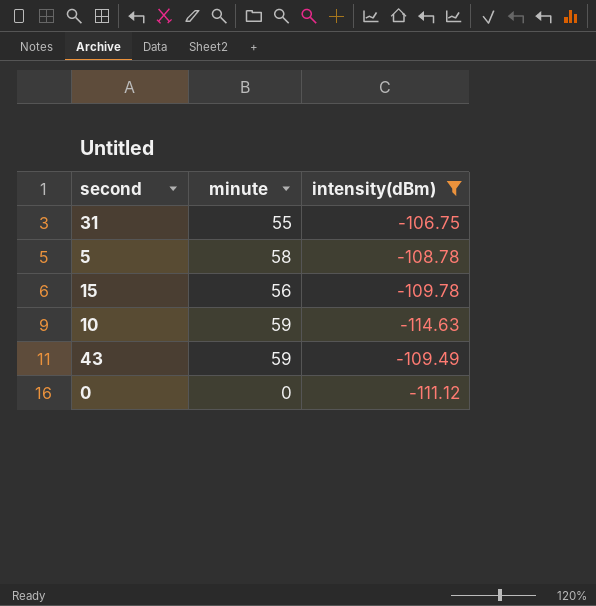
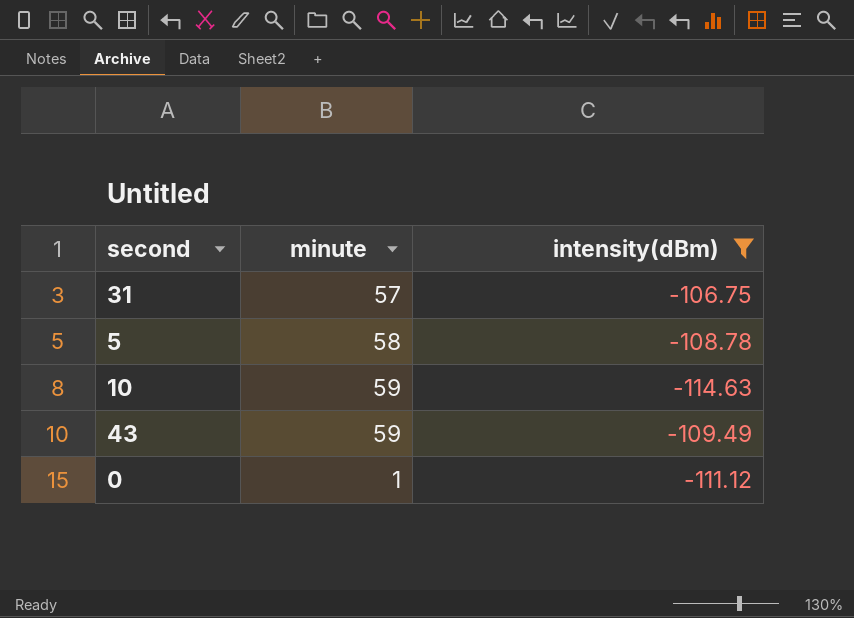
row 15: 56 | -109.78 -> none
31 | minute: 55 -> 57
0 | minute: 0 -> 1

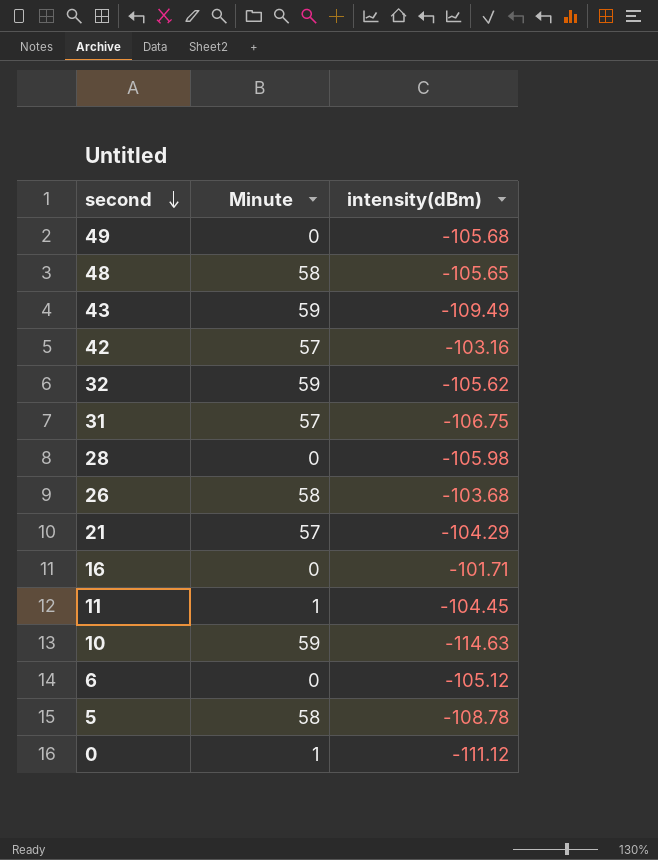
filter: intensity(dBm) <= -106.75 -> none
row order: none -> second descending
column name: minute -> Minute

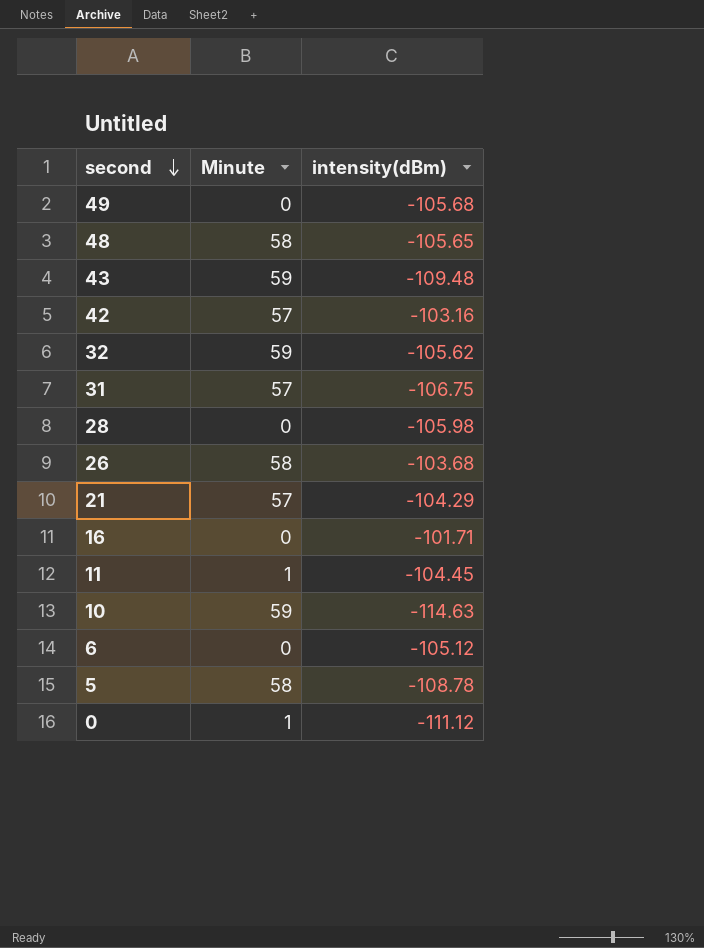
43 | intensity(dBm): -109.49 -> -109.48

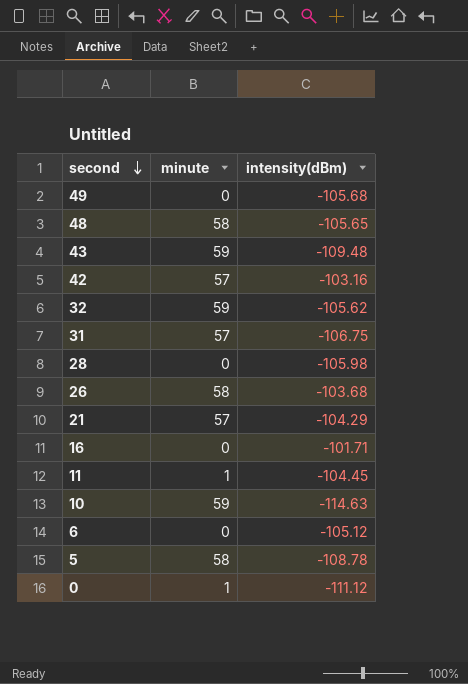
column name: Minute -> minute

